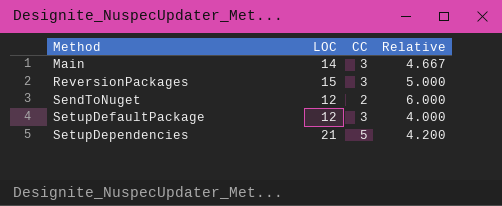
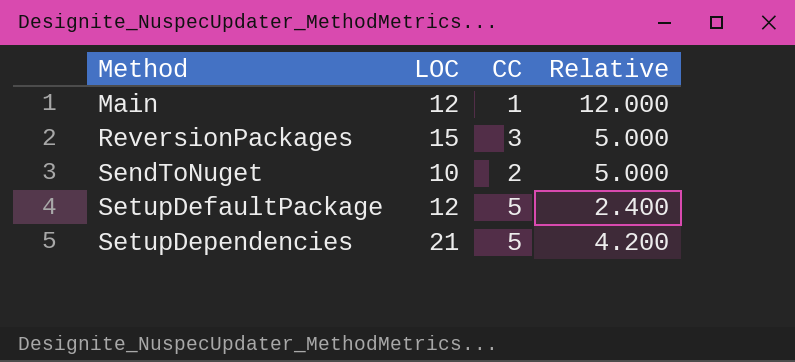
Main | LOC: 14 -> 12
Main | CC: 3 -> 1
Main | Relative: 4.667 -> 12.000
SendToNuget | LOC: 12 -> 10
SendToNuget | Relative: 6.000 -> 5.000
SetupDefaultPackage | CC: 3 -> 5
SetupDefaultPackage | Relative: 4.000 -> 2.400

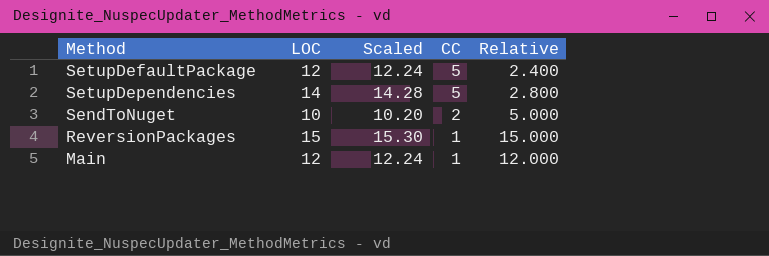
row order: Method ascending -> CC descending
column Scaled | formula: none -> [LOC] * 1.02
SetupDependencies | LOC: 21 -> 14
SetupDependencies | Relative: 4.200 -> 2.800
ReversionPackages | CC: 3 -> 1
ReversionPackages | Relative: 5.000 -> 15.000

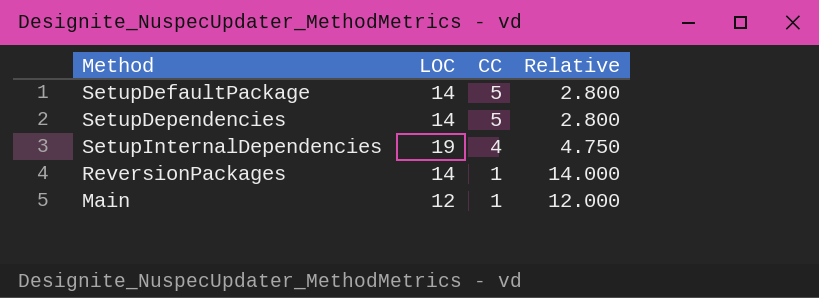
column Scaled | formula: [LOC] * 1.02 -> none
row SendToNuget: 10 | 10.20 | 2 | 5.000 -> none
SetupDefaultPackage | LOC: 12 -> 14
SetupDefaultPackage | Relative: 2.400 -> 2.800
row SetupInternalDependencies: none -> 19 | 4 | 4.750
ReversionPackages | LOC: 15 -> 14
ReversionPackages | Relative: 15.000 -> 14.000

